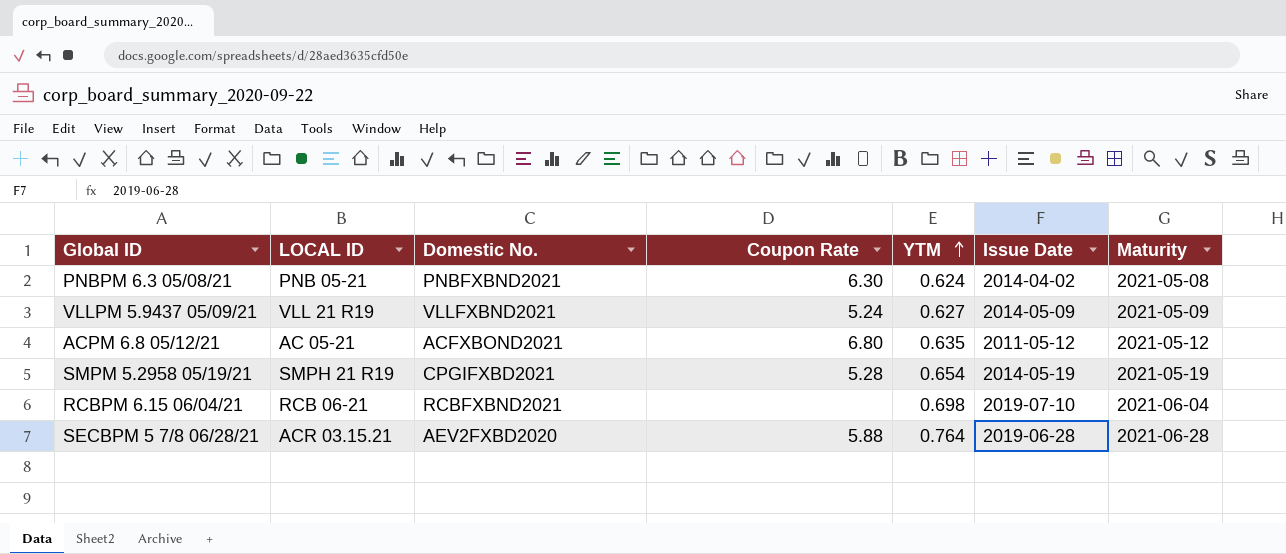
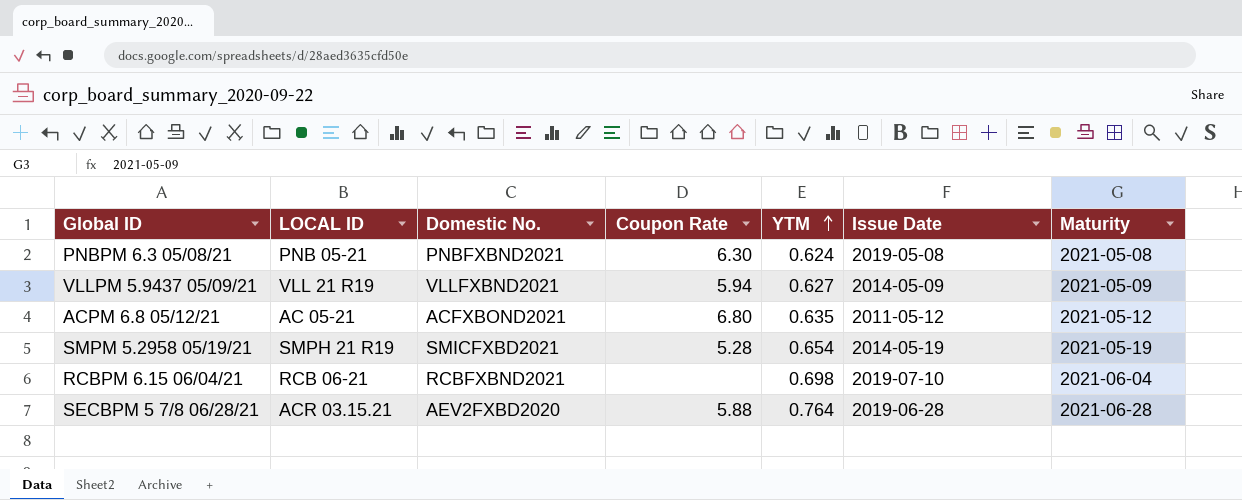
PNBPM 6.3 05/08/21 | Issue Date: 2014-04-02 -> 2019-05-08
VLLPM 5.9437 05/09/21 | Coupon Rate: 5.24 -> 5.94
SMPM 5.2958 05/19/21 | Domestic No.: CPGIFXBD2021 -> SMICFXBD2021

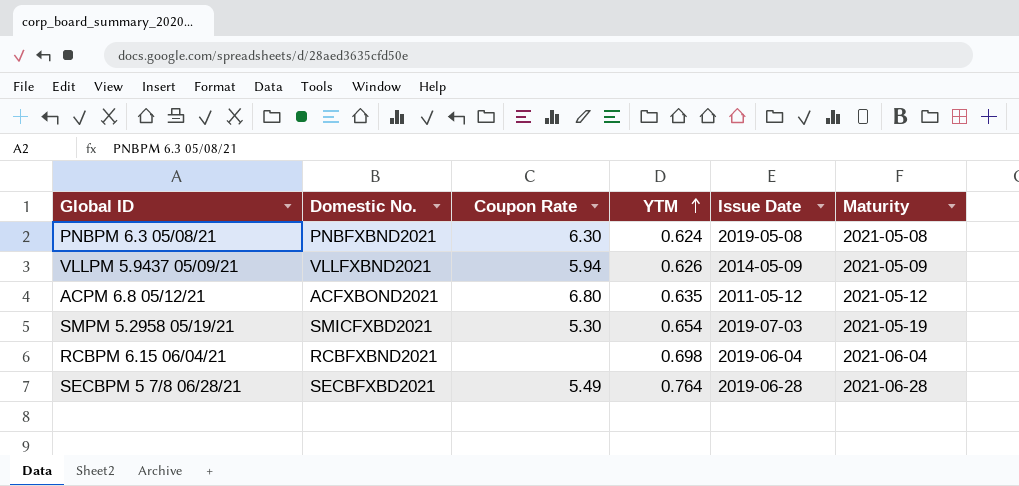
column LOCAL ID | position: 2 -> none
VLLPM 5.9437 05/09/21 | YTM: 0.627 -> 0.626
SMPM 5.2958 05/19/21 | Coupon Rate: 5.28 -> 5.30
SMPM 5.2958 05/19/21 | Issue Date: 2014-05-19 -> 2019-07-03
RCBPM 6.15 06/04/21 | Issue Date: 2019-07-10 -> 2019-06-04
SECBPM 5 7/8 06/28/21 | Domestic No.: AEV2FXBD2020 -> SECBFXBD2021
SECBPM 5 7/8 06/28/21 | Coupon Rate: 5.88 -> 5.49

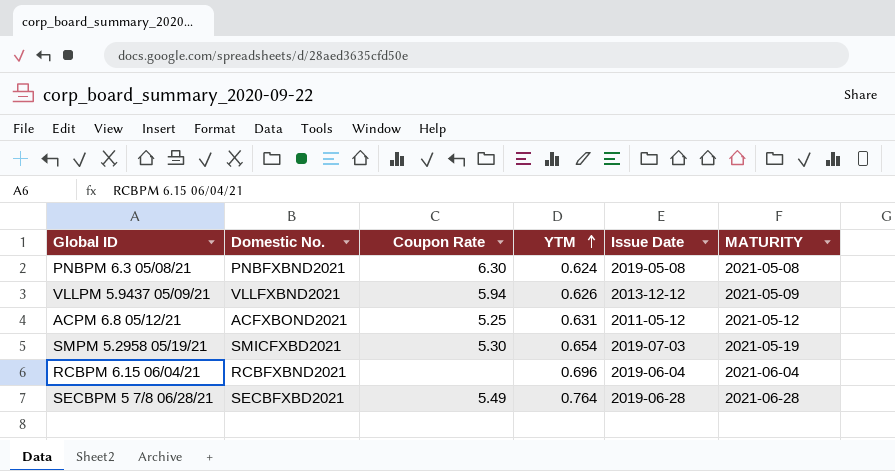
column name: Maturity -> MATURITY
VLLPM 5.9437 05/09/21 | Issue Date: 2014-05-09 -> 2013-12-12
ACPM 6.8 05/12/21 | Coupon Rate: 6.80 -> 5.25
ACPM 6.8 05/12/21 | YTM: 0.635 -> 0.631
RCBPM 6.15 06/04/21 | YTM: 0.698 -> 0.696

